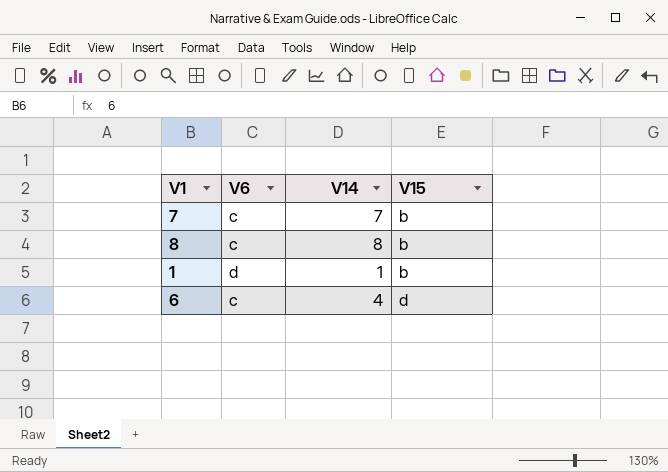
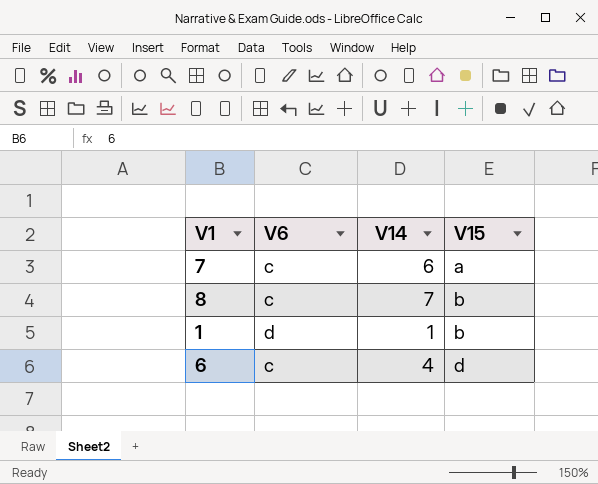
7 | V14: 7 -> 6
7 | V15: b -> a
8 | V14: 8 -> 7

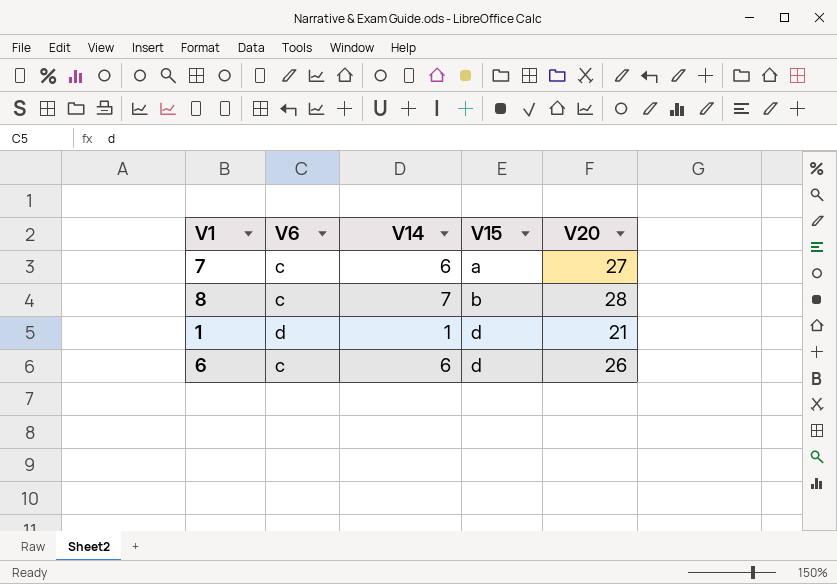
column V20 | position: none -> 5
1 | V15: b -> d
6 | V14: 4 -> 6

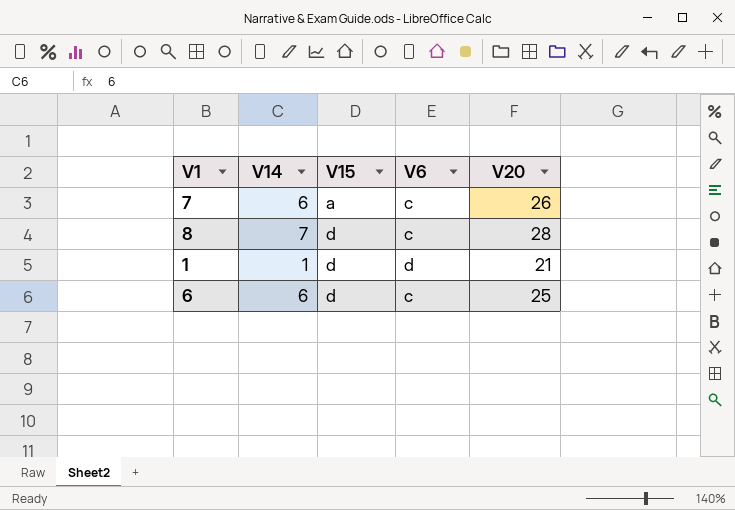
column V6 | position: 2 -> 4
7 | V20: 27 -> 26
8 | V15: b -> d
6 | V20: 26 -> 25

